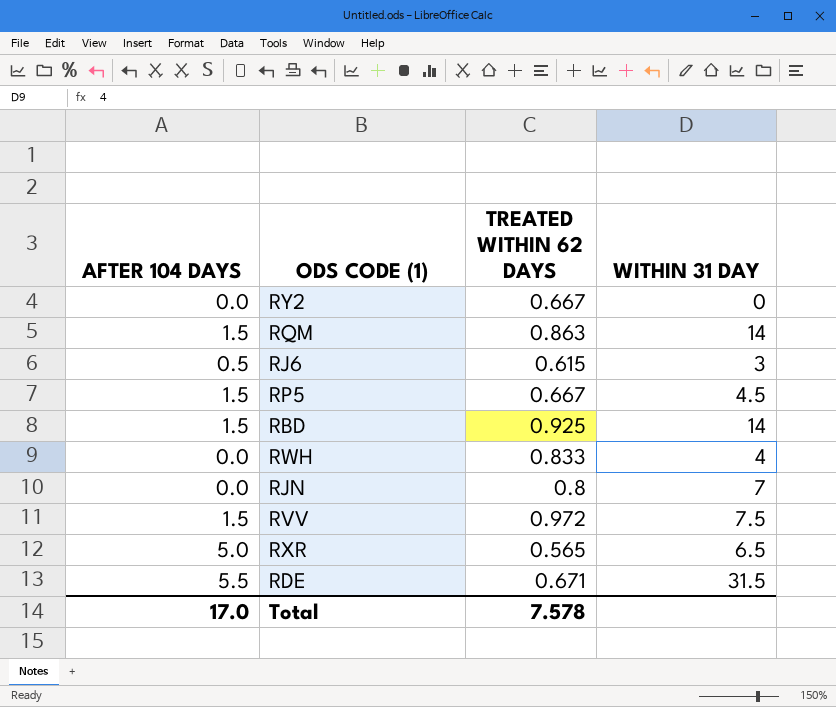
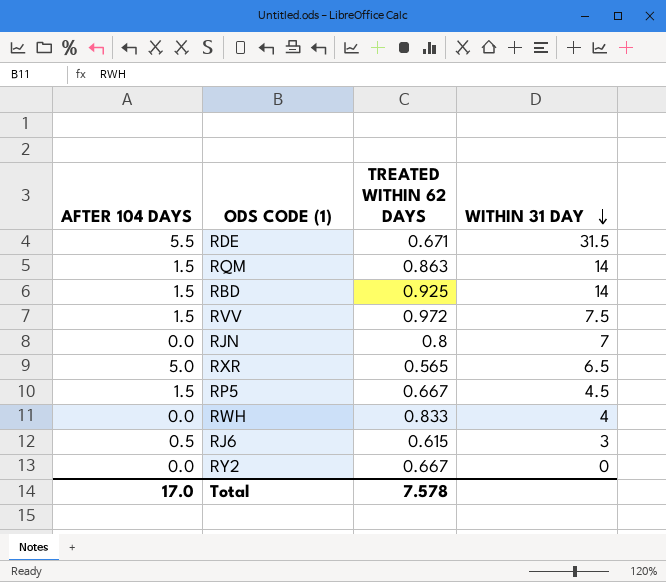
row order: none -> WITHIN 31 DAY descending

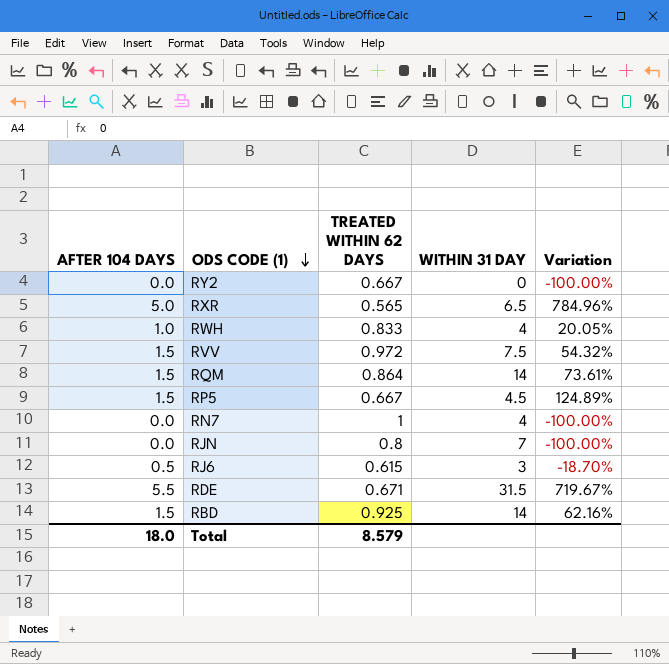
row order: WITHIN 31 DAY descending -> ODS CODE (1) descending
column Variation | formula: none -> ([AFTER 104 DAYS] - [TREATED WITHIN 62 DAYS]) / [TREATED WITHIN 62 DAYS]
RWH | AFTER 104 DAYS: 0.0 -> 1.0
RQM | TREATED WITHIN 62 DAYS: 0.863 -> 0.864
row RN7: none -> 0.0 | 1 | 4 | -100.00%
Total | AFTER 104 DAYS: 17.0 -> 18.0
Total | TREATED WITHIN 62 DAYS: 7.578 -> 8.579

